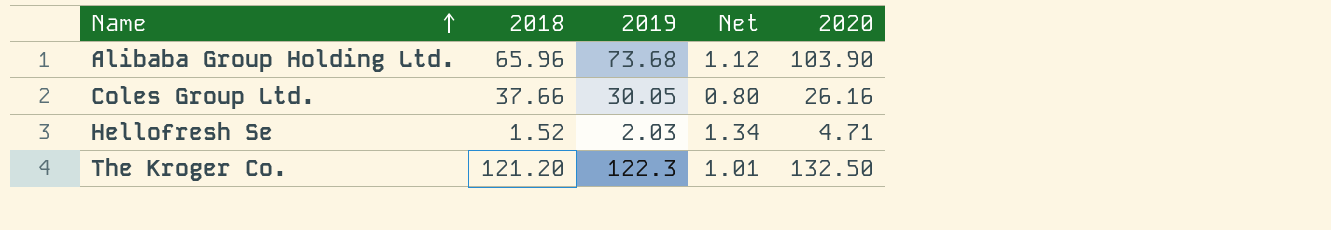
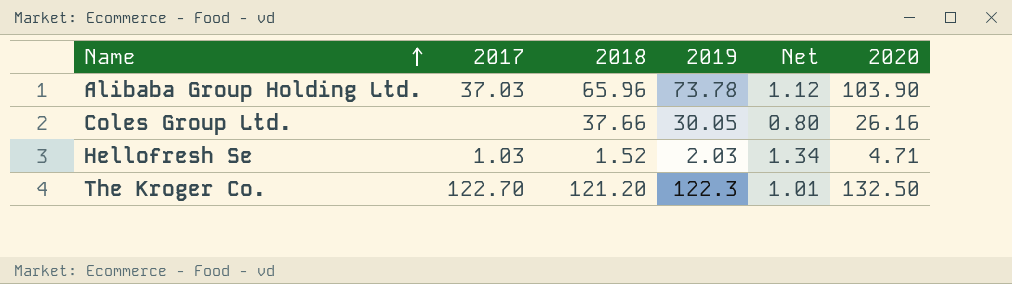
column 2017 | position: none -> 2
Alibaba Group Holding Ltd. | 2019: 73.68 -> 73.78

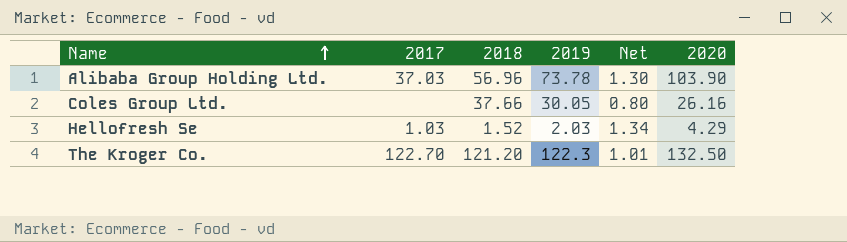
Alibaba Group Holding Ltd. | 2018: 65.96 -> 56.96
Alibaba Group Holding Ltd. | Net: 1.12 -> 1.30
Hellofresh Se | 2020: 4.71 -> 4.29

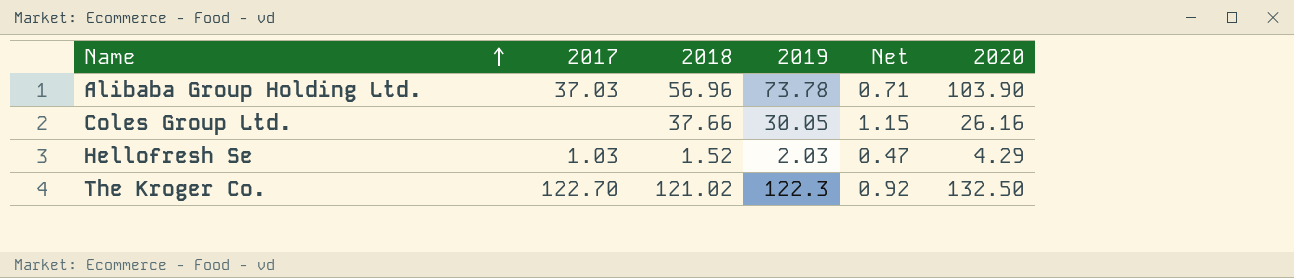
column Net | formula: [2019] / [2018] -> [2019] / [2020]
The Kroger Co. | 2018: 121.20 -> 121.02

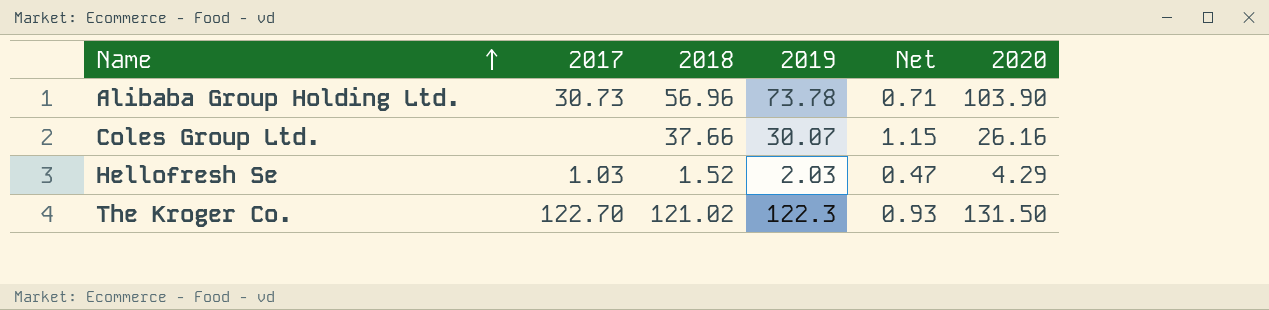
Alibaba Group Holding Ltd. | 2017: 37.03 -> 30.73
Coles Group Ltd. | 2019: 30.05 -> 30.07
The Kroger Co. | Net: 0.92 -> 0.93
The Kroger Co. | 2020: 132.50 -> 131.50

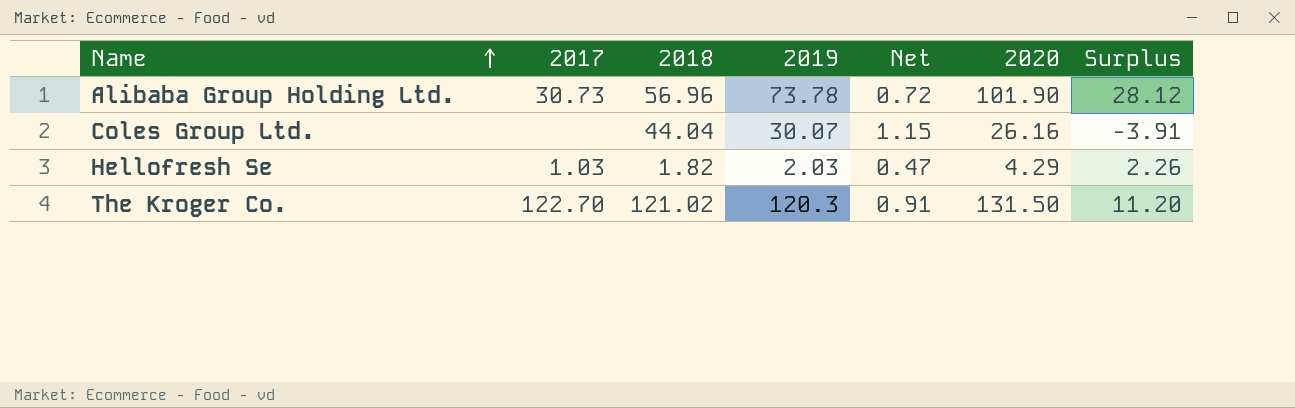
column Surplus | formula: none -> [2020] - [2019]
Alibaba Group Holding Ltd. | Net: 0.71 -> 0.72
Alibaba Group Holding Ltd. | 2020: 103.90 -> 101.90
Coles Group Ltd. | 2018: 37.66 -> 44.04
Hellofresh Se | 2018: 1.52 -> 1.82
The Kroger Co. | 2019: 122.3 -> 120.3
The Kroger Co. | Net: 0.93 -> 0.91

